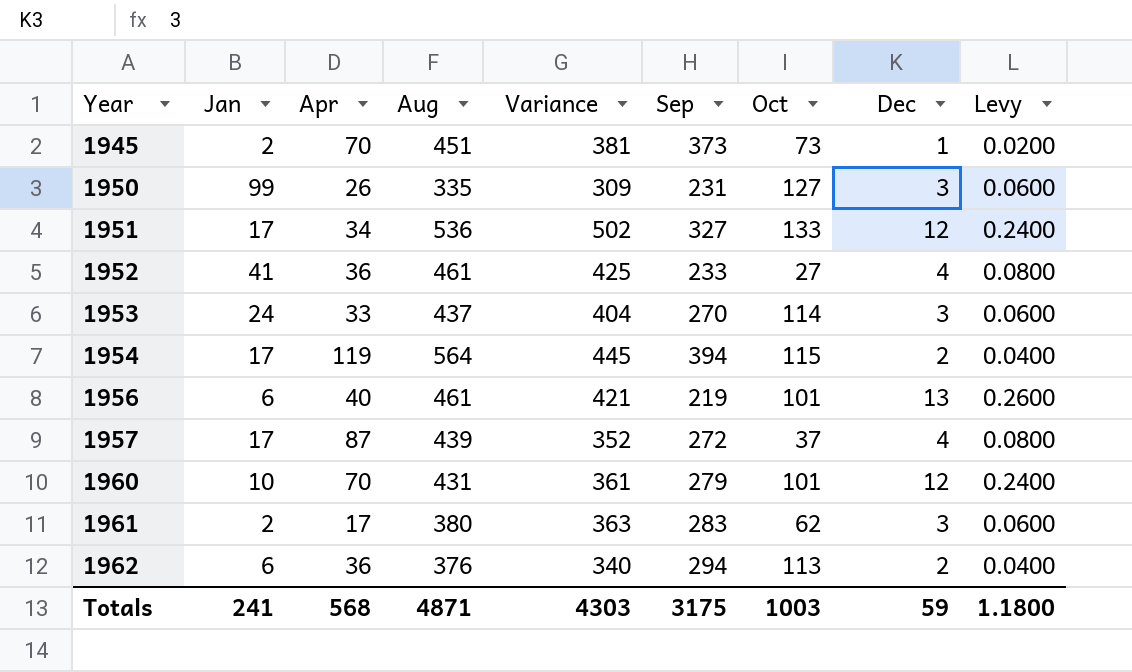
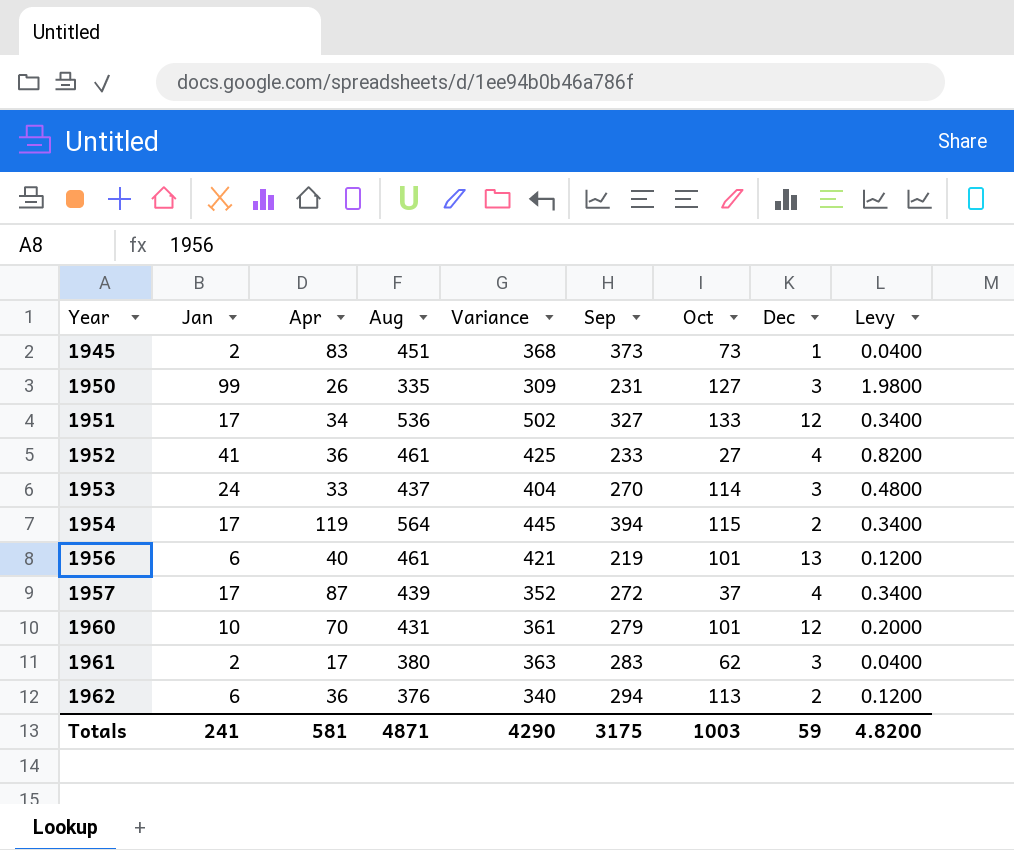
column Levy | formula: [Dec] * 0.02 -> [Jan] * 0.02
1945 | Apr: 70 -> 83
1945 | Variance: 381 -> 368
Totals | Apr: 568 -> 581
Totals | Variance: 4303 -> 4290
Totals | Levy: 1.1800 -> 4.8200

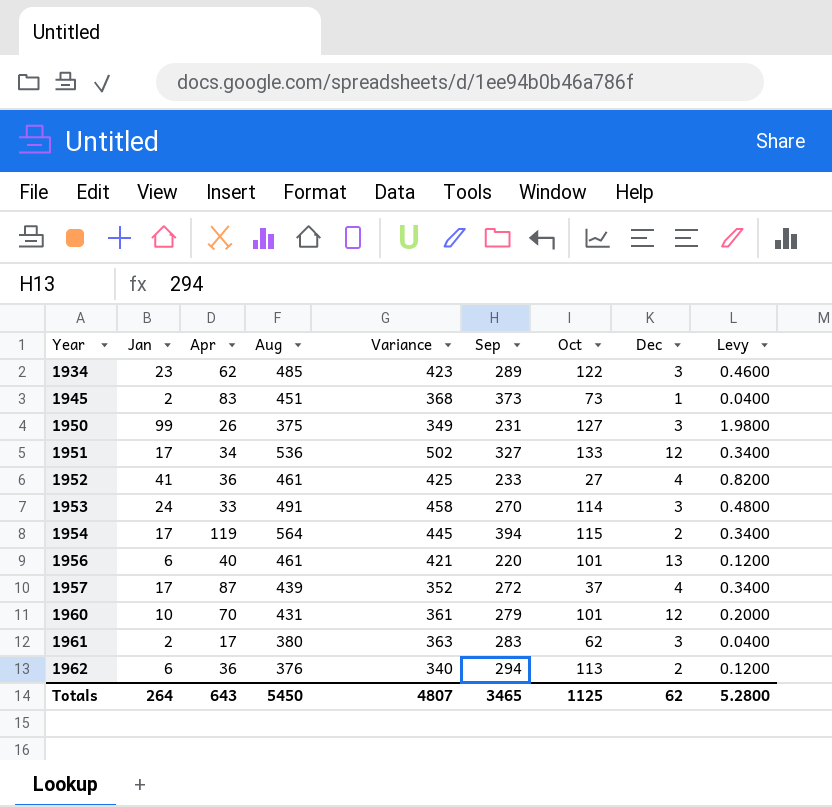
row 1934: none -> 23 | 62 | 485 | 423 | 289 | 122 | 3 | 0.4600
1950 | Aug: 335 -> 375
1950 | Variance: 309 -> 349
1953 | Aug: 437 -> 491
1953 | Variance: 404 -> 458
1956 | Sep: 219 -> 220
Totals | Jan: 241 -> 264
Totals | Apr: 581 -> 643
Totals | Aug: 4871 -> 5450
Totals | Variance: 4290 -> 4807
Totals | Sep: 3175 -> 3465
Totals | Oct: 1003 -> 1125
Totals | Dec: 59 -> 62
Totals | Levy: 4.8200 -> 5.2800

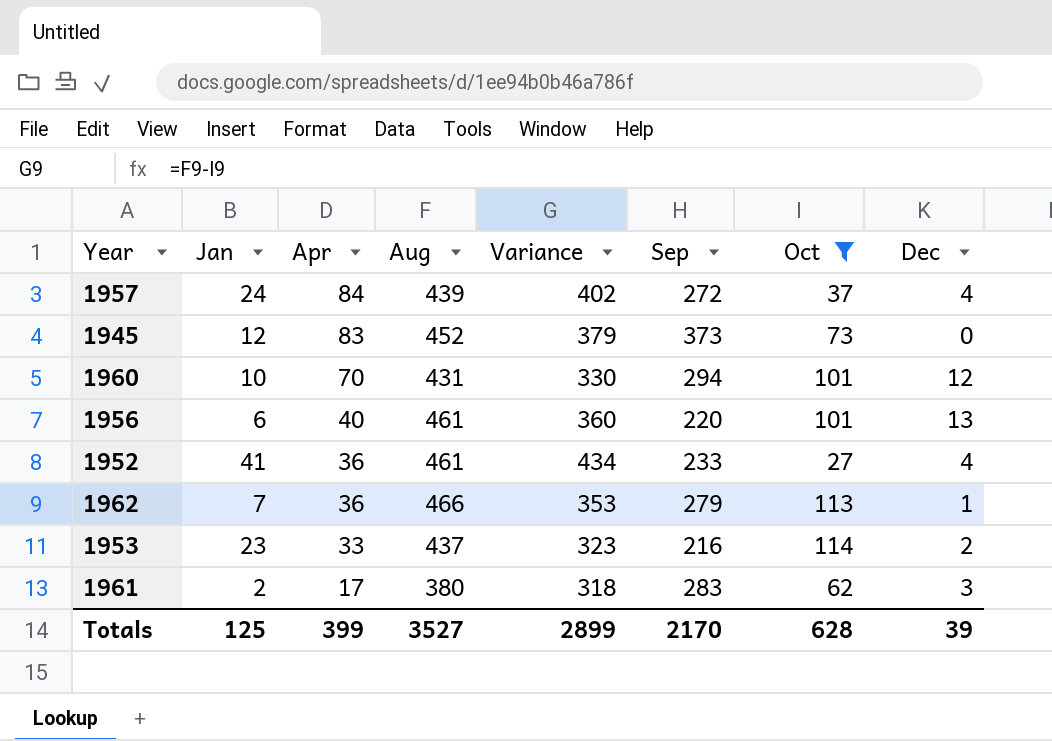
filter: none -> Oct <= 114
row order: Year ascending -> Apr descending
column Levy | formula: [Jan] * 0.02 -> none
column Variance | formula: [Aug] - [Apr] -> [Aug] - [Oct]
1957 | Jan: 17 -> 24
1957 | Apr: 87 -> 84
1945 | Jan: 2 -> 12
1945 | Aug: 451 -> 452
1945 | Dec: 1 -> 0
1960 | Sep: 279 -> 294
1962 | Jan: 6 -> 7
1962 | Aug: 376 -> 466
1962 | Sep: 294 -> 279
1962 | Dec: 2 -> 1
1953 | Jan: 24 -> 23
1953 | Aug: 491 -> 437
1953 | Sep: 270 -> 216
1953 | Dec: 3 -> 2
Totals | Jan: 264 -> 125
Totals | Apr: 643 -> 399
Totals | Aug: 5450 -> 3527
Totals | Variance: 4807 -> 2899
Totals | Sep: 3465 -> 2170
Totals | Oct: 1125 -> 628
Totals | Dec: 62 -> 39

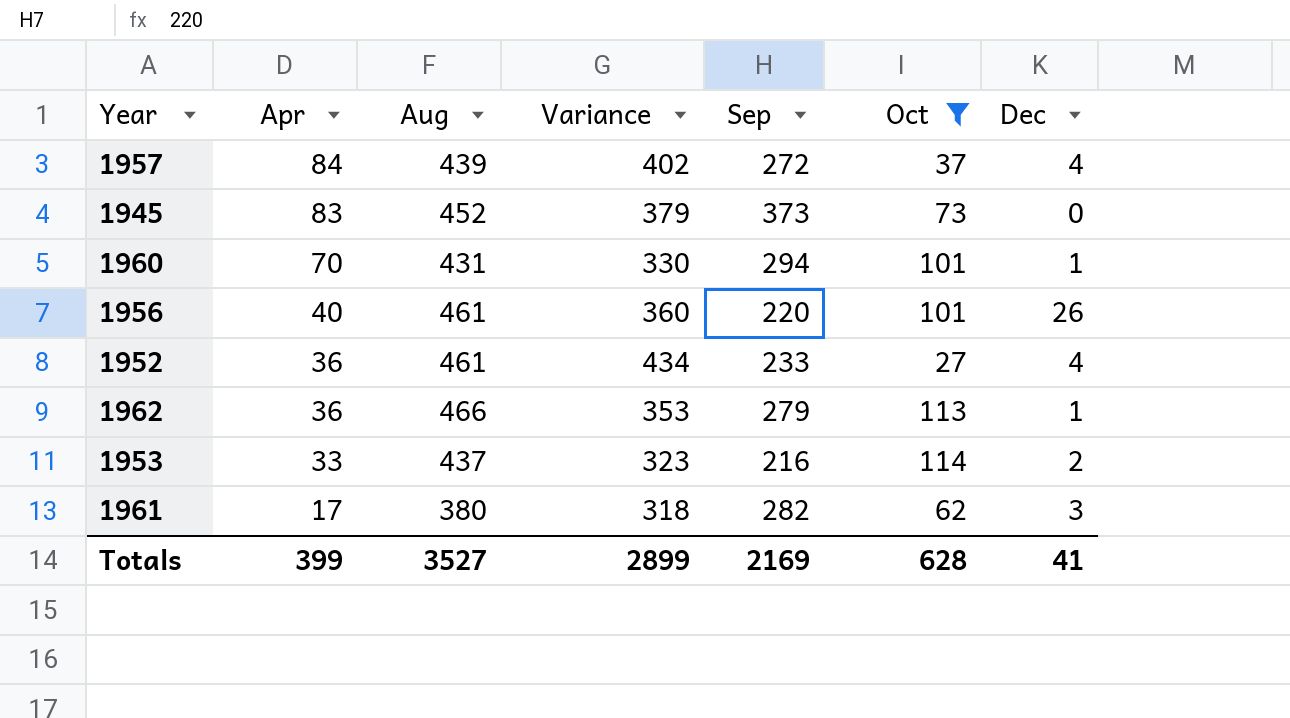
column Jan | position: 2 -> none
1960 | Dec: 12 -> 1
1956 | Dec: 13 -> 26
1961 | Sep: 283 -> 282
Totals | Sep: 2170 -> 2169
Totals | Dec: 39 -> 41

